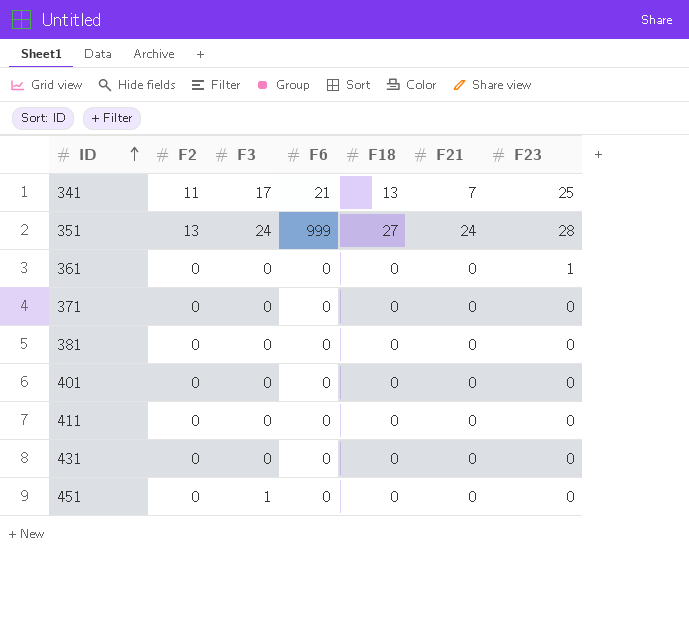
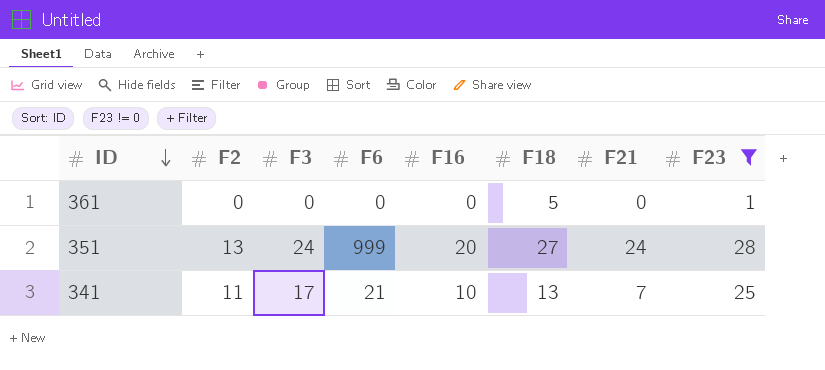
filter: none -> F23 != 0
row order: ID ascending -> ID descending
column F16 | position: none -> 5
361 | F18: 0 -> 5

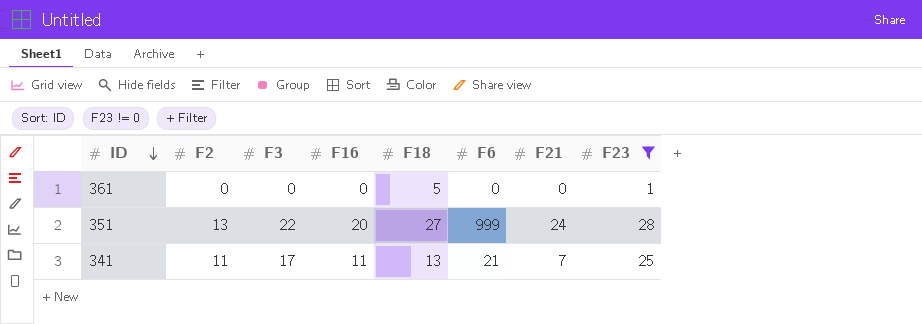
column F6 | position: 4 -> 6
351 | F3: 24 -> 22
341 | F16: 10 -> 11

